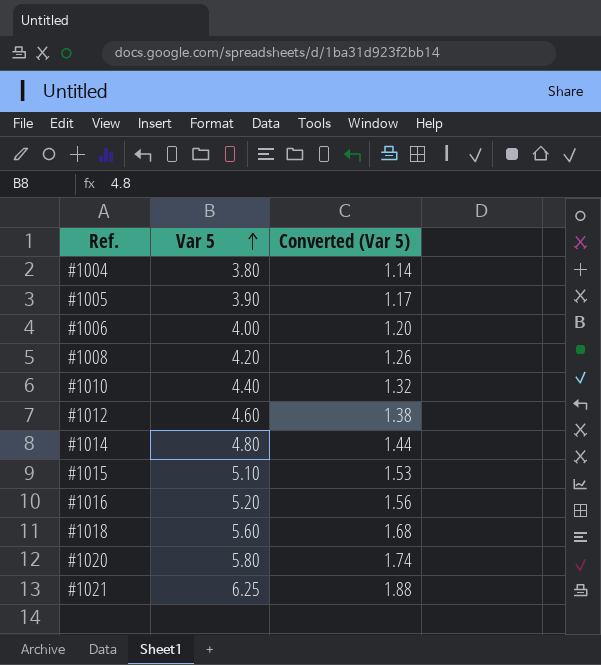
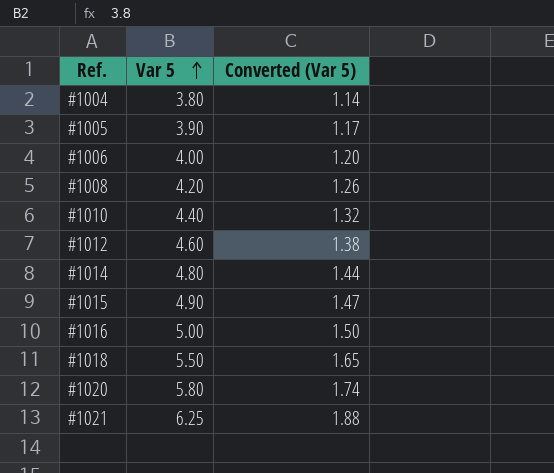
#1015 | Var 5: 5.10 -> 4.90
#1015 | Converted (Var 5): 1.53 -> 1.47
#1016 | Var 5: 5.20 -> 5.00
#1016 | Converted (Var 5): 1.56 -> 1.50
#1018 | Var 5: 5.60 -> 5.50
#1018 | Converted (Var 5): 1.68 -> 1.65

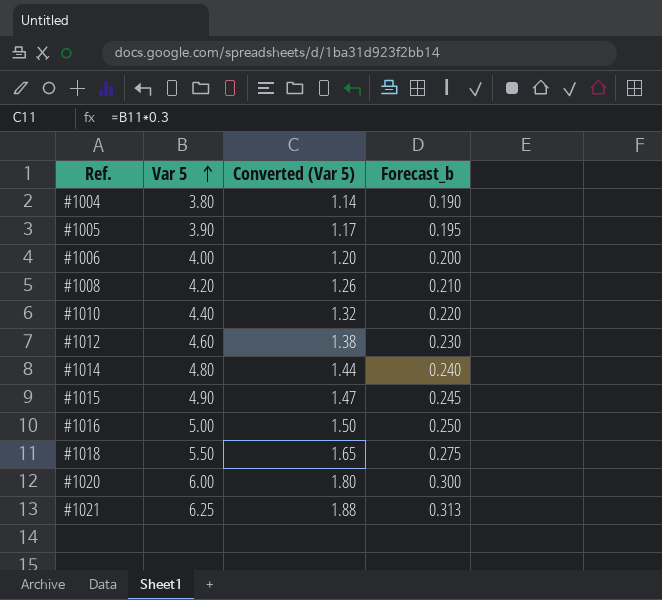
column Forecast_b | formula: none -> [Var 5] * 0.05
#1020 | Var 5: 5.80 -> 6.00
#1020 | Converted (Var 5): 1.74 -> 1.80

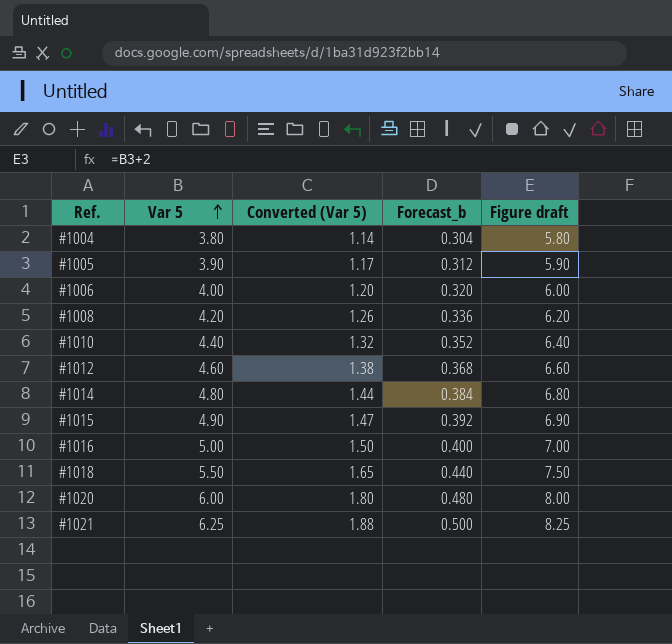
column Forecast_b | formula: [Var 5] * 0.05 -> [Var 5] * 0.08
column Figure draft | formula: none -> [Var 5] + 2

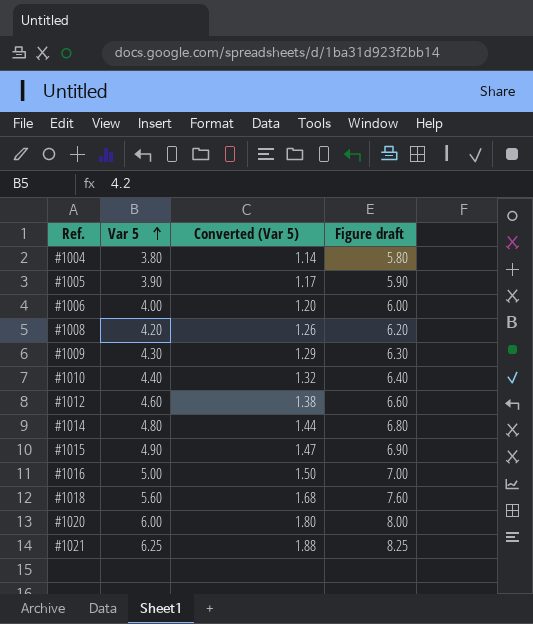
column Forecast_b | formula: [Var 5] * 0.08 -> none
row #1009: none -> 4.30 | 1.29 | 6.30
#1018 | Var 5: 5.50 -> 5.60
#1018 | Converted (Var 5): 1.65 -> 1.68
#1018 | Figure draft: 7.50 -> 7.60

